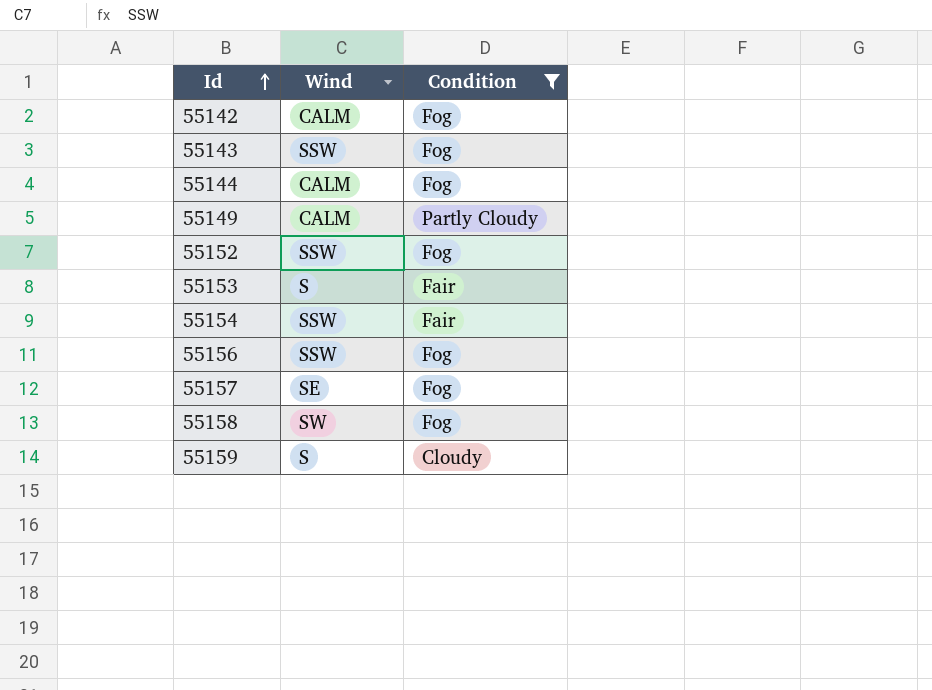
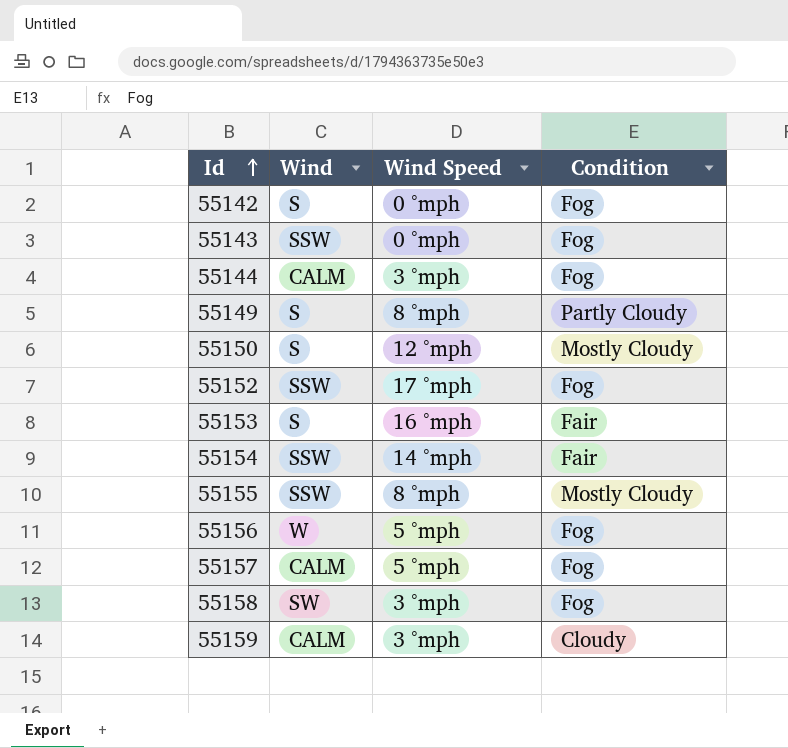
filter: Condition != Mostly Cloudy -> none
column Wind Speed | position: none -> 3
55142 | Wind: CALM -> S
55149 | Wind: CALM -> S
55156 | Wind: SSW -> W
55157 | Wind: SE -> CALM
55159 | Wind: S -> CALM

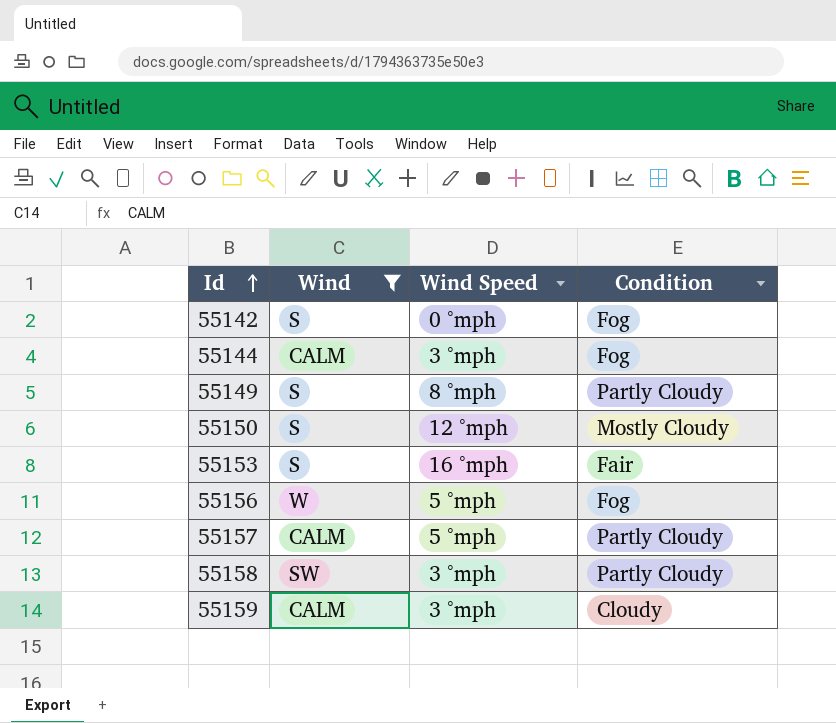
filter: none -> Wind != SSW
55157 | Condition: Fog -> Partly Cloudy
55158 | Condition: Fog -> Partly Cloudy

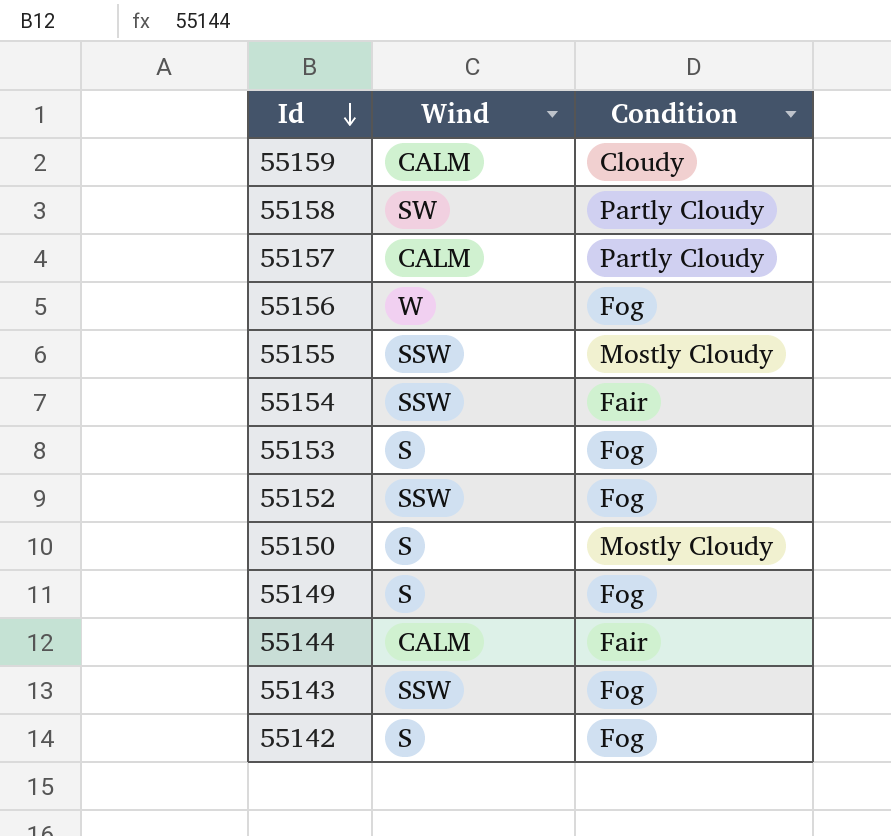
filter: Wind != SSW -> none
row order: Id ascending -> Id descending
column Wind Speed | position: 3 -> none
55153 | Condition: Fair -> Fog
55149 | Condition: Partly Cloudy -> Fog
55144 | Condition: Fog -> Fair

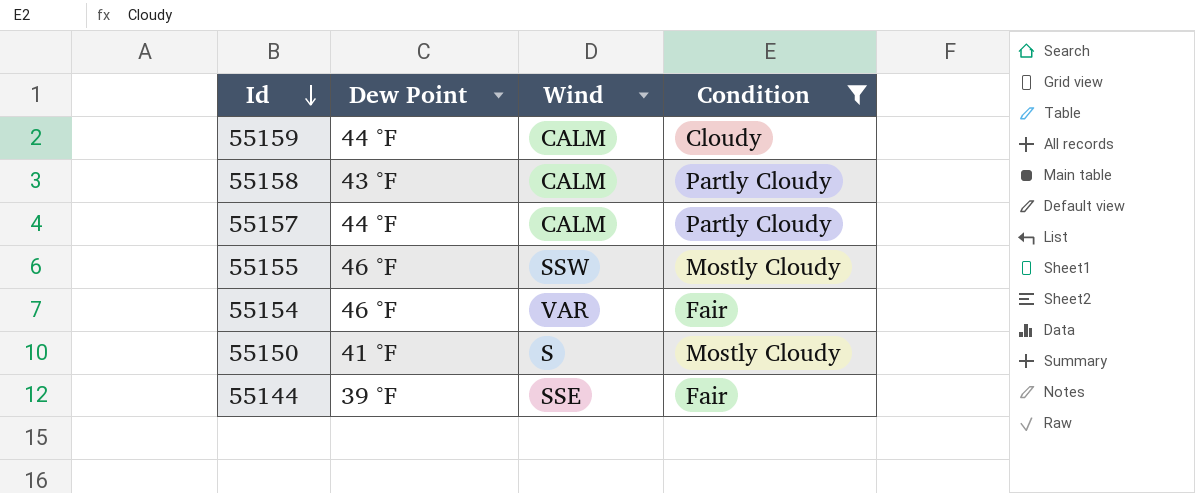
filter: none -> Condition != Fog
column Dew Point | position: none -> 2
55158 | Wind: SW -> CALM
55154 | Wind: SSW -> VAR
55144 | Wind: CALM -> SSE

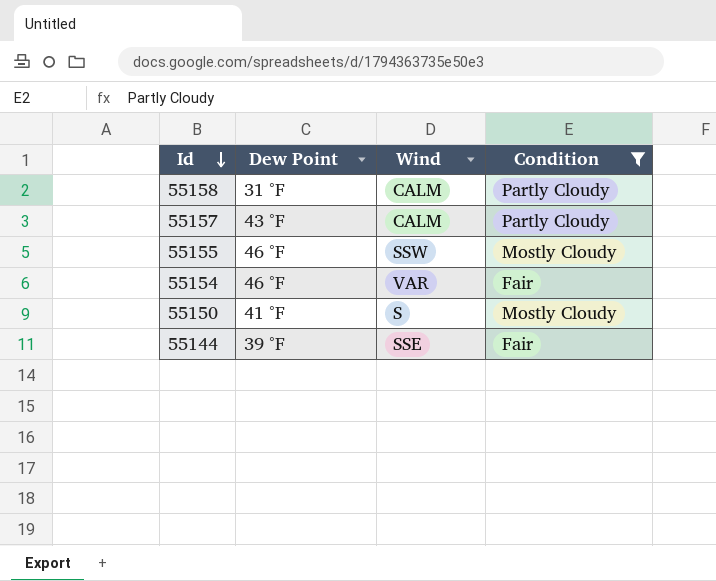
row 55159: 44 °F | CALM | Cloudy -> none
55158 | Dew Point: 43 °F -> 31 °F
55157 | Dew Point: 44 °F -> 43 °F

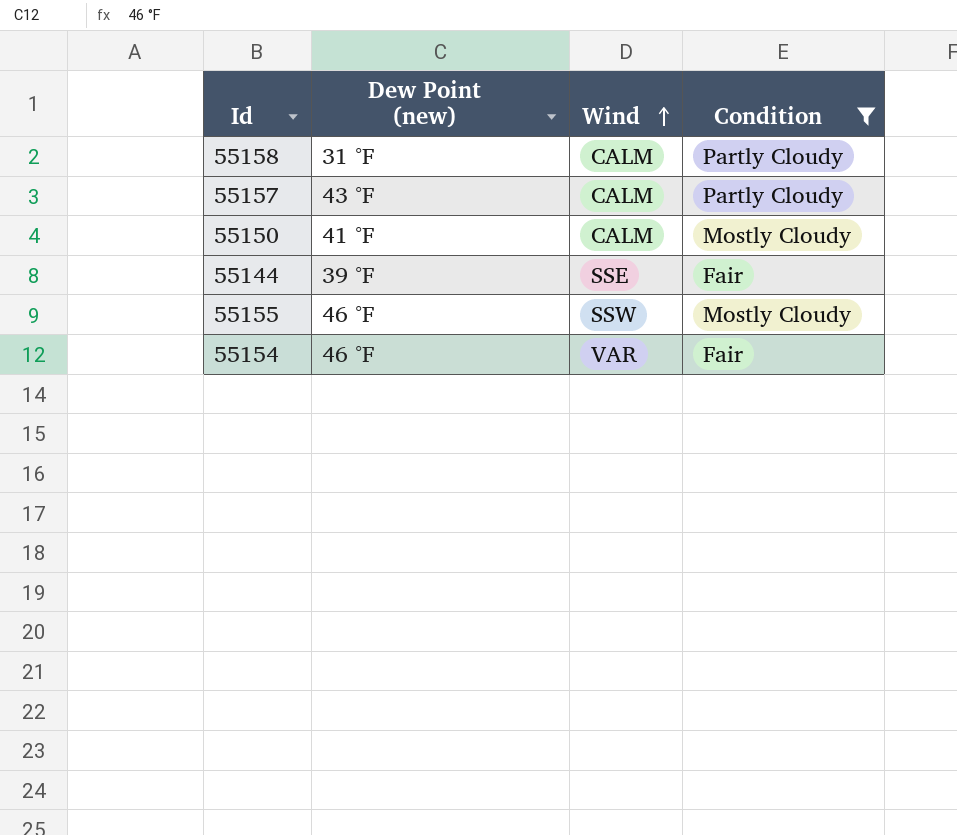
row order: Id descending -> Wind ascending
column name: Dew Point -> Dew Point (new)
55150 | Wind: S -> CALM

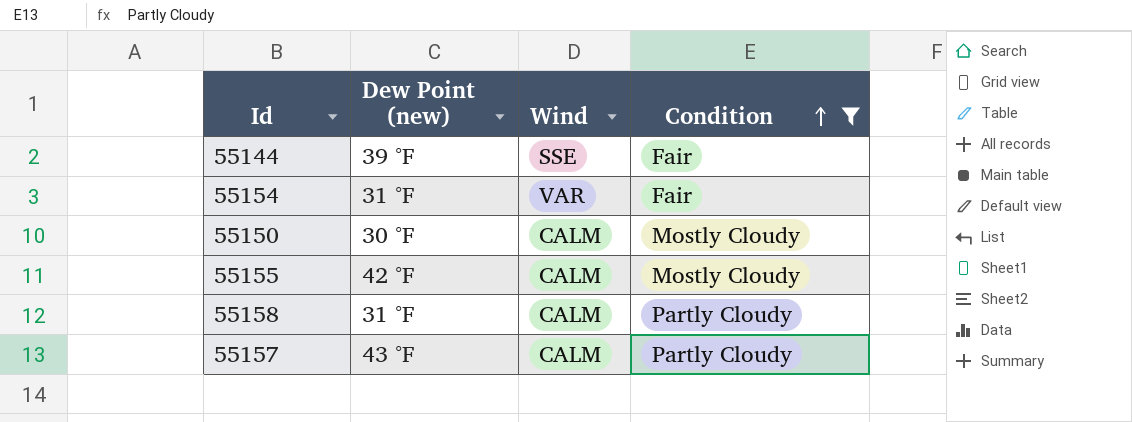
row order: Wind ascending -> Condition ascending
55154 | Dew Point (new): 46 °F -> 31 °F
55150 | Dew Point (new): 41 °F -> 30 °F
55155 | Dew Point (new): 46 °F -> 42 °F
55155 | Wind: SSW -> CALM

